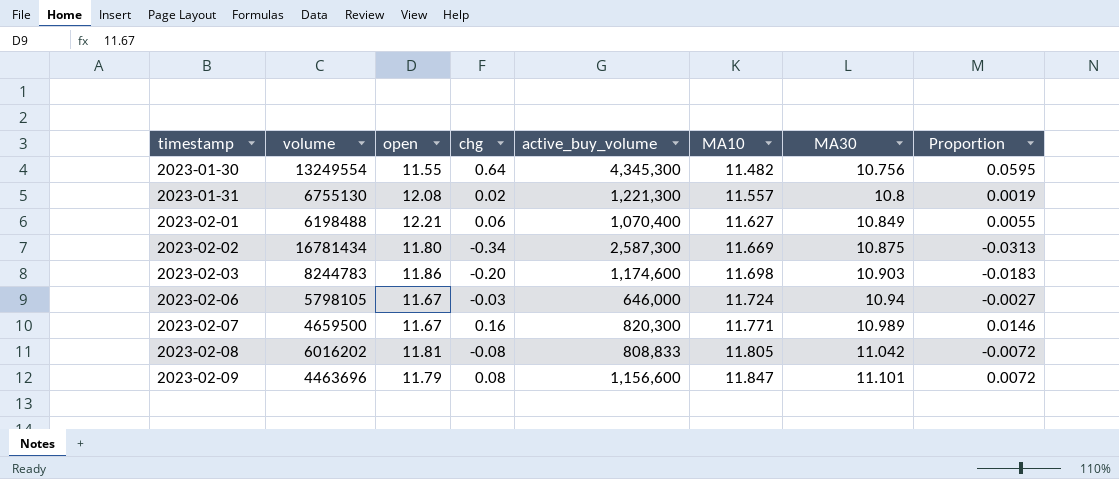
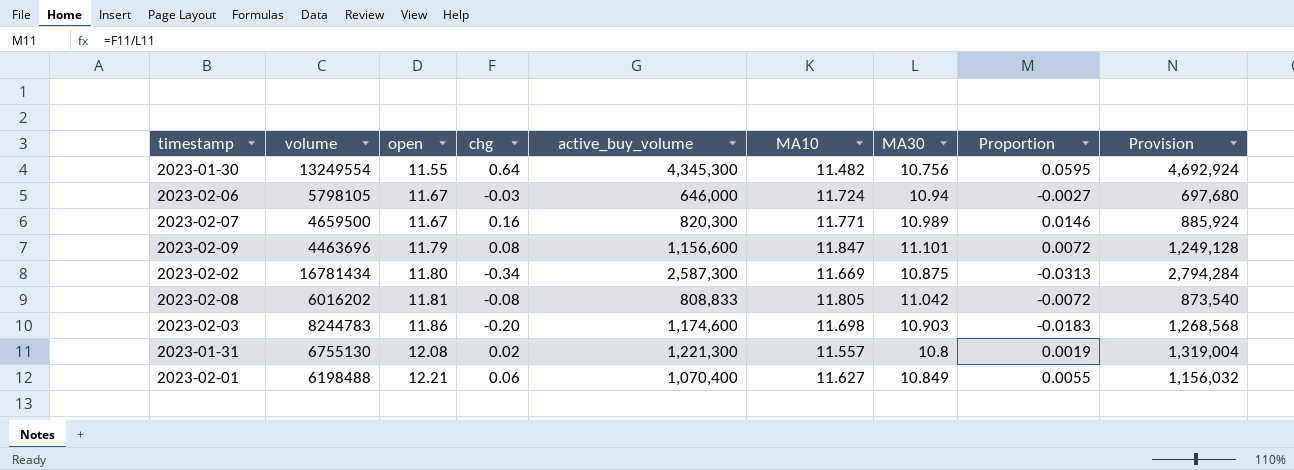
row order: timestamp ascending -> open ascending
column Provision | formula: none -> [active_buy_volume] * 1.08

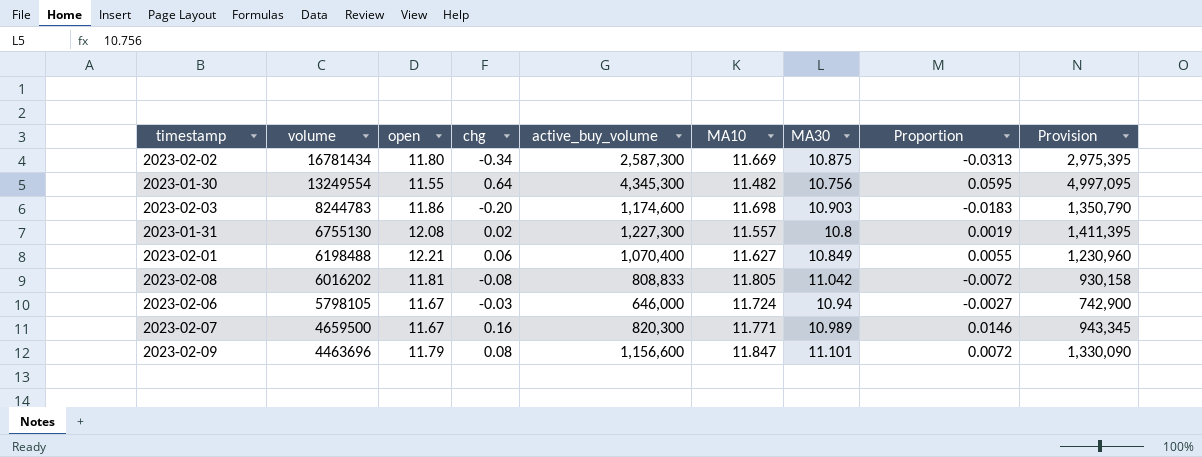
row order: open ascending -> volume descending
column Provision | formula: [active_buy_volume] * 1.08 -> [active_buy_volume] * 1.15
2023-01-31 | active_buy_volume: 1,221,300 -> 1,227,300

